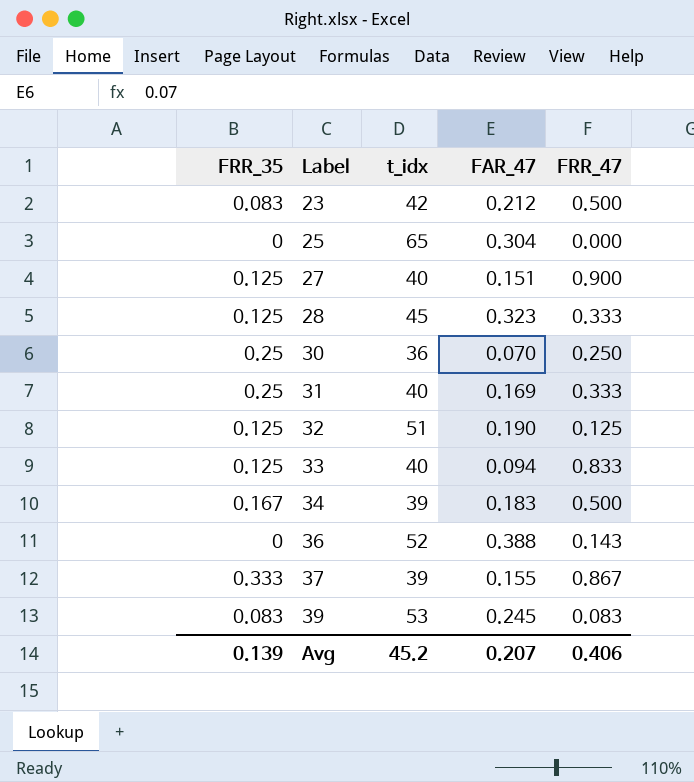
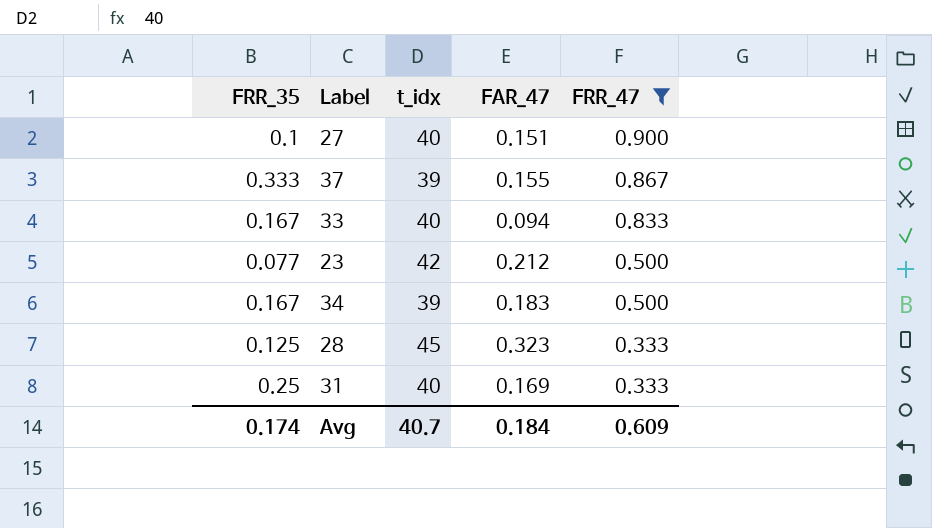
filter: none -> FRR_47 >= 0.333
row order: Label ascending -> FRR_47 descending
27 | FRR_35: 0.125 -> 0.1
33 | FRR_35: 0.125 -> 0.167
23 | FRR_35: 0.083 -> 0.077
Avg | FRR_35: 0.139 -> 0.174
Avg | t_idx: 45.2 -> 40.7
Avg | FAR_47: 0.207 -> 0.184
Avg | FRR_47: 0.406 -> 0.609

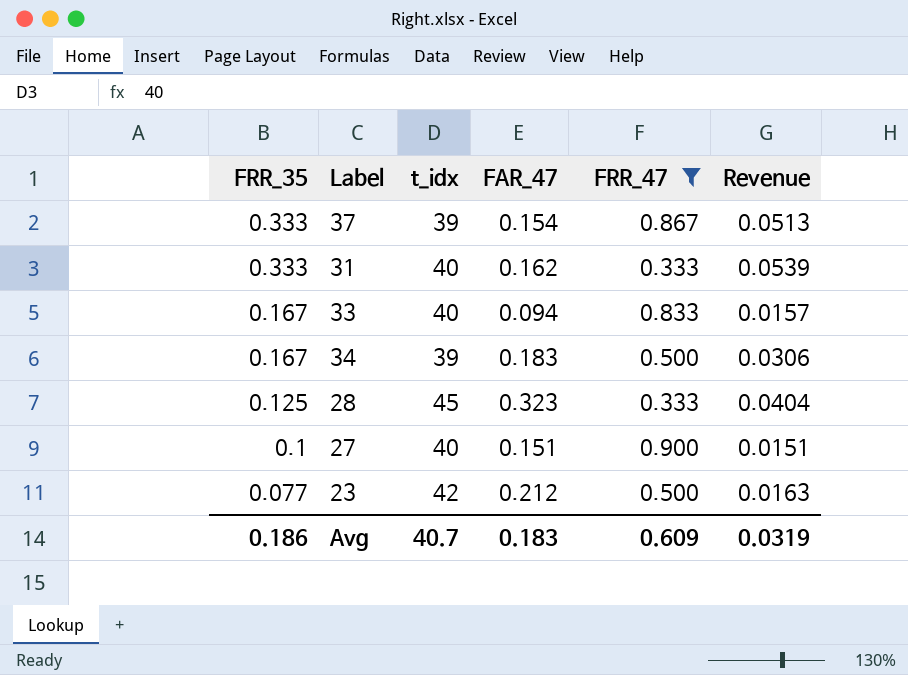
row order: FRR_47 descending -> FRR_35 descending
column Revenue | formula: none -> [FRR_35] * [FAR_47]
37 | FAR_47: 0.155 -> 0.154
31 | FRR_35: 0.25 -> 0.333
31 | FAR_47: 0.169 -> 0.162
Avg | FRR_35: 0.174 -> 0.186
Avg | FAR_47: 0.184 -> 0.183

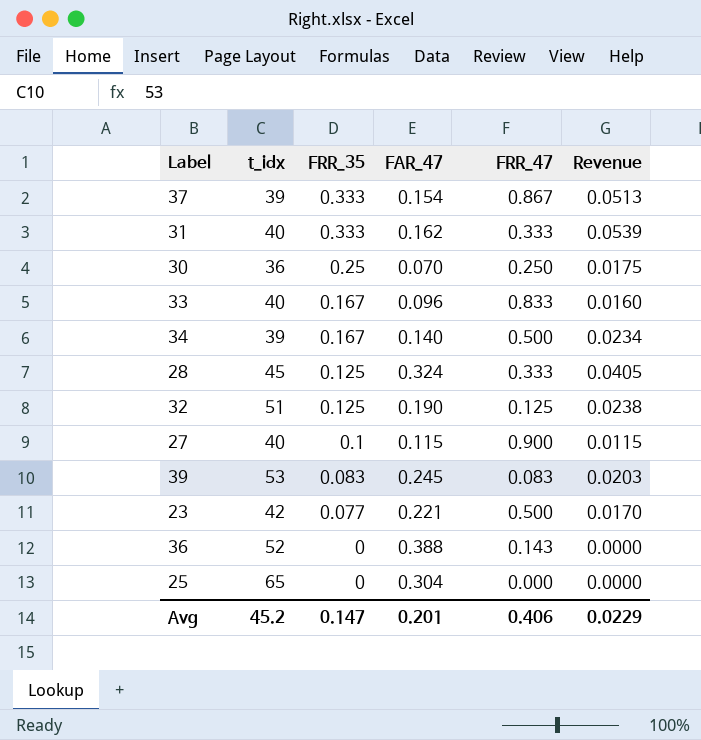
filter: FRR_47 >= 0.333 -> none
column FRR_35 | position: 1 -> 3
33 | FAR_47: 0.094 -> 0.096
33 | Revenue: 0.0157 -> 0.0160
34 | FAR_47: 0.183 -> 0.140
34 | Revenue: 0.0306 -> 0.0234
28 | FAR_47: 0.323 -> 0.324
28 | Revenue: 0.0404 -> 0.0405
27 | FAR_47: 0.151 -> 0.115
27 | Revenue: 0.0151 -> 0.0115
23 | FAR_47: 0.212 -> 0.221
23 | Revenue: 0.0163 -> 0.0170
Avg | t_idx: 40.7 -> 45.2
Avg | FRR_35: 0.186 -> 0.147
Avg | FAR_47: 0.183 -> 0.201
Avg | FRR_47: 0.609 -> 0.406
Avg | Revenue: 0.0319 -> 0.0229

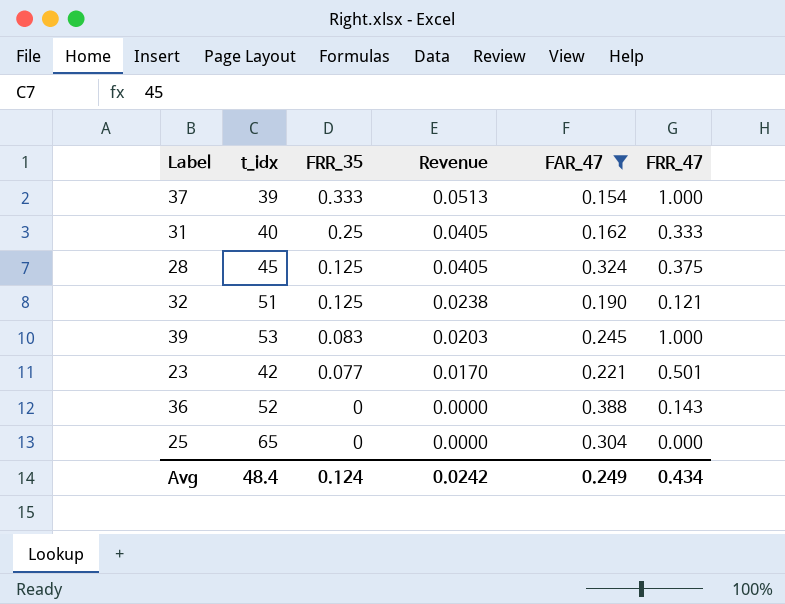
filter: none -> FAR_47 >= 0.154
column Revenue | position: 6 -> 4
37 | FRR_47: 0.867 -> 1.000
31 | FRR_35: 0.333 -> 0.25
31 | Revenue: 0.0539 -> 0.0405
28 | FRR_47: 0.333 -> 0.375
32 | FRR_47: 0.125 -> 0.121
39 | FRR_47: 0.083 -> 1.000
23 | FRR_47: 0.500 -> 0.501
Avg | t_idx: 45.2 -> 48.4
Avg | FRR_35: 0.147 -> 0.124
Avg | Revenue: 0.0229 -> 0.0242
Avg | FAR_47: 0.201 -> 0.249
Avg | FRR_47: 0.406 -> 0.434

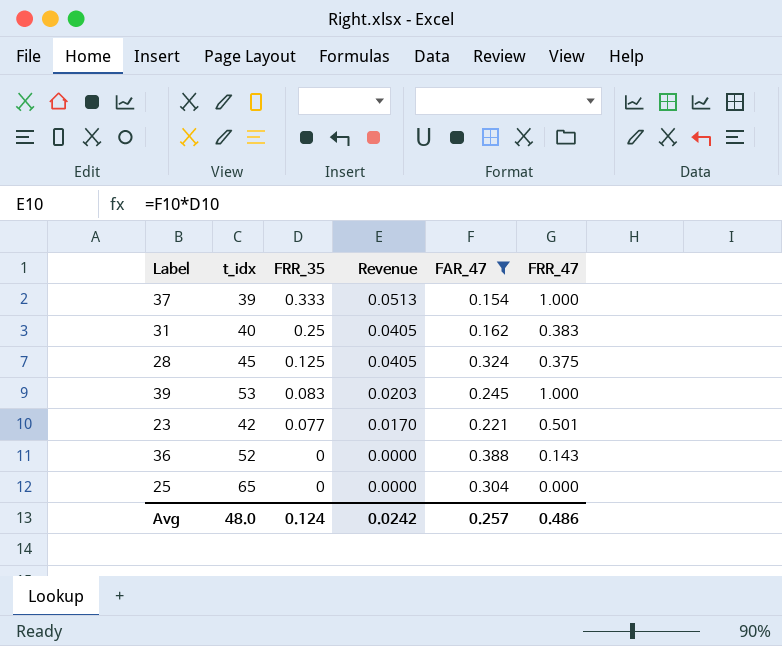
row 32: 51 | 0.125 | 0.0238 | 0.190 | 0.121 -> none
31 | FRR_47: 0.333 -> 0.383
Avg | t_idx: 48.4 -> 48.0
Avg | FAR_47: 0.249 -> 0.257
Avg | FRR_47: 0.434 -> 0.486

